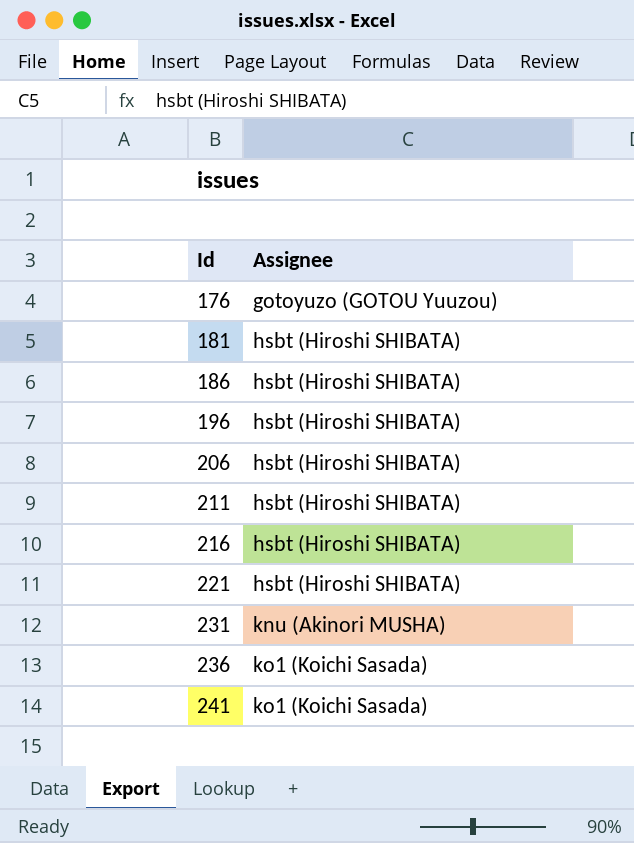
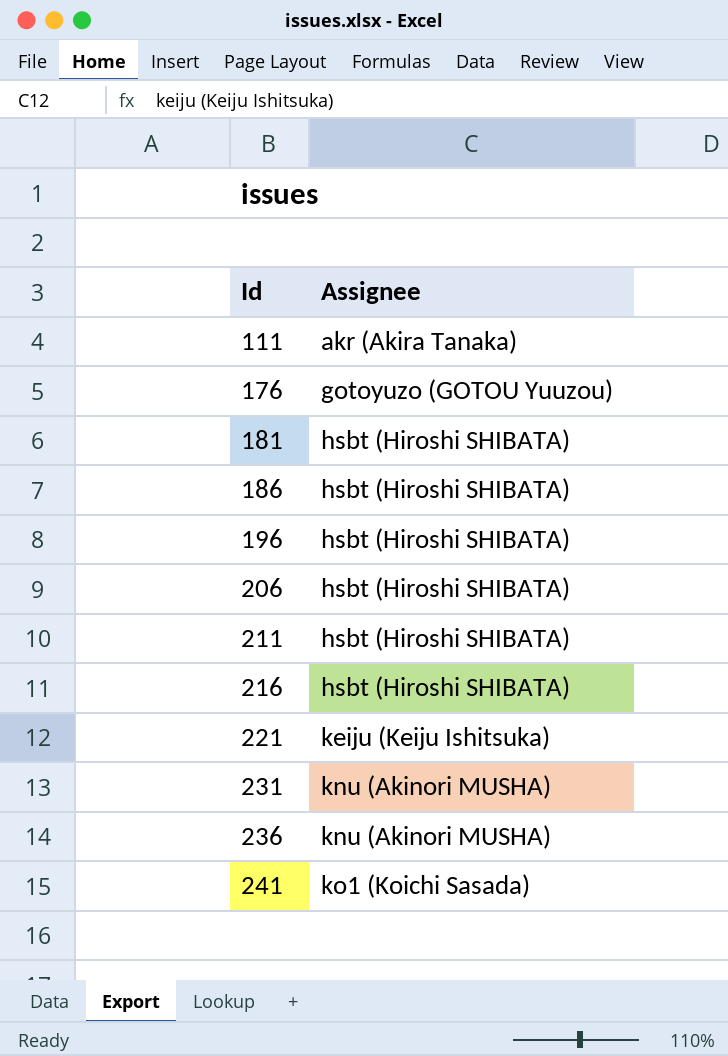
row 111: none -> akr (Akira Tanaka)
221 | Assignee: hsbt (Hiroshi SHIBATA) -> keiju (Keiju Ishitsuka)
236 | Assignee: ko1 (Koichi Sasada) -> knu (Akinori MUSHA)

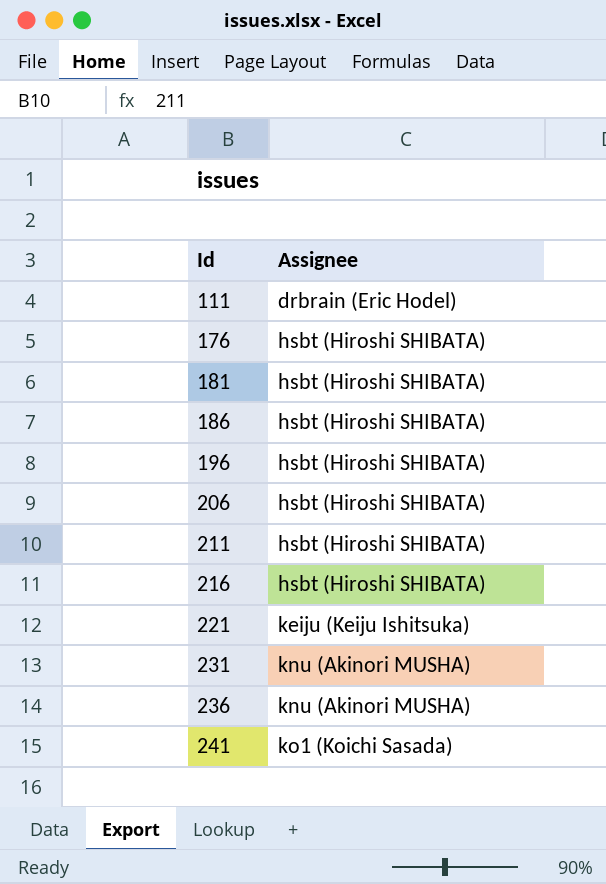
111 | Assignee: akr (Akira Tanaka) -> drbrain (Eric Hodel)
176 | Assignee: gotoyuzo (GOTOU Yuuzou) -> hsbt (Hiroshi SHIBATA)

